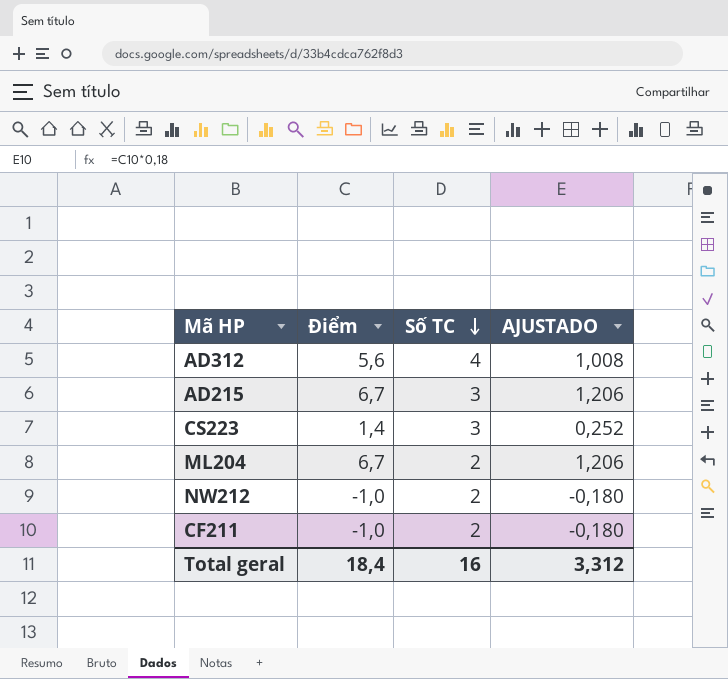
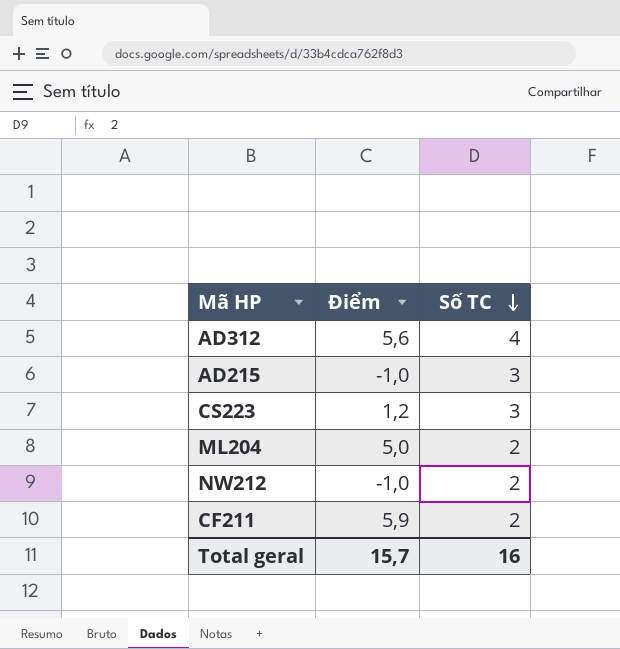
column AJUSTADO | formula: [Điểm] * 0,18 -> none
AD215 | Điểm: 6,7 -> -1,0
CS223 | Điểm: 1,4 -> 1,2
ML204 | Điểm: 6,7 -> 5,0
CF211 | Điểm: -1,0 -> 5,9
Total geral | Điểm: 18,4 -> 15,7

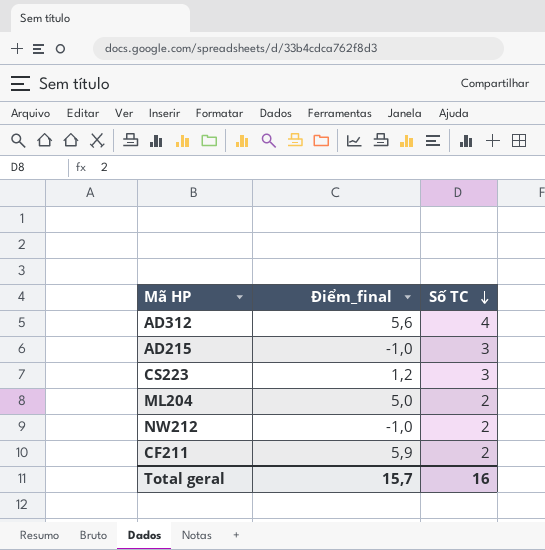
column name: Điểm -> Điểm_final

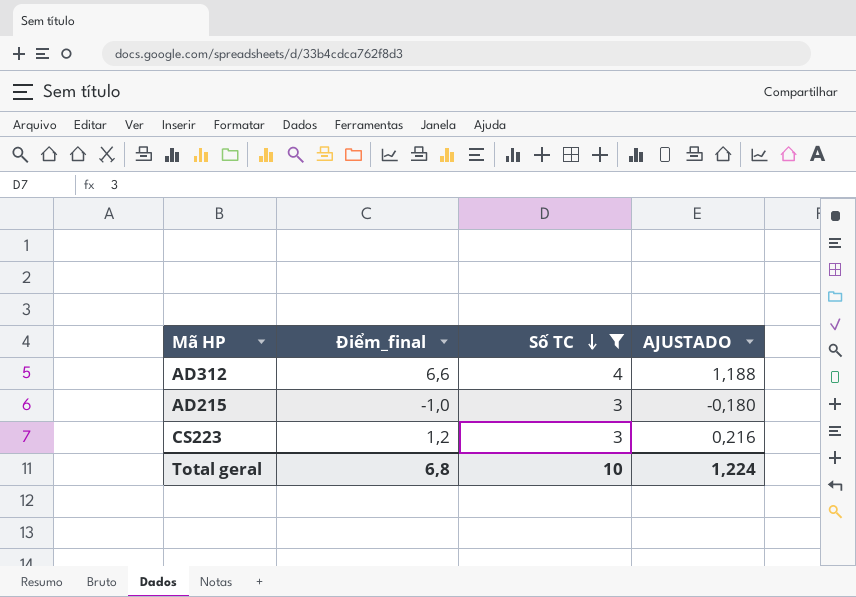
filter: none -> Số TC != 2
column AJUSTADO | formula: none -> [Điểm_final] * 0,18
AD312 | Điểm_final: 5,6 -> 6,6
Total geral | Điểm_final: 15,7 -> 6,8
Total geral | Số TC: 16 -> 10

